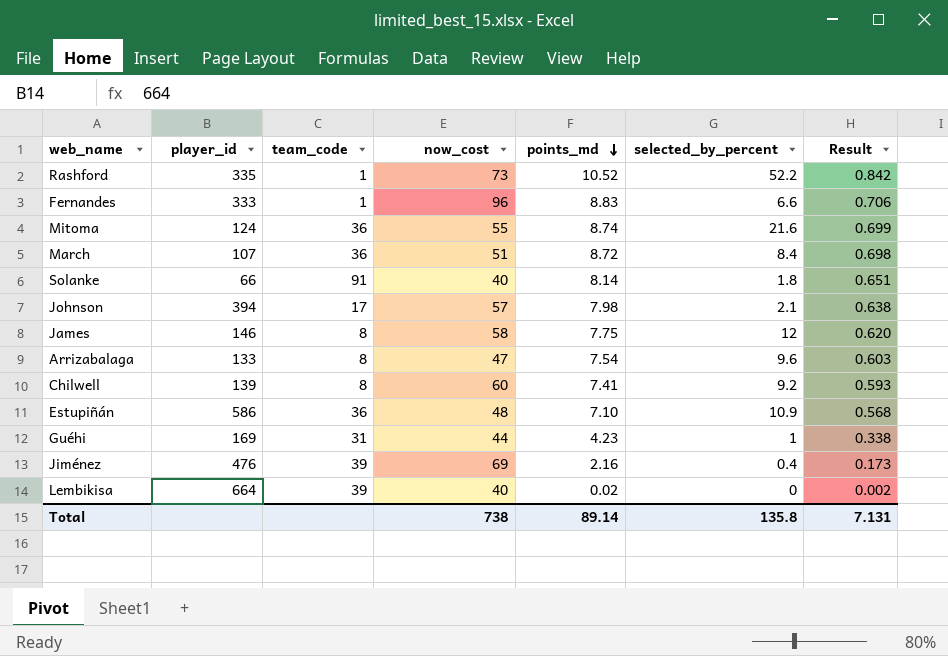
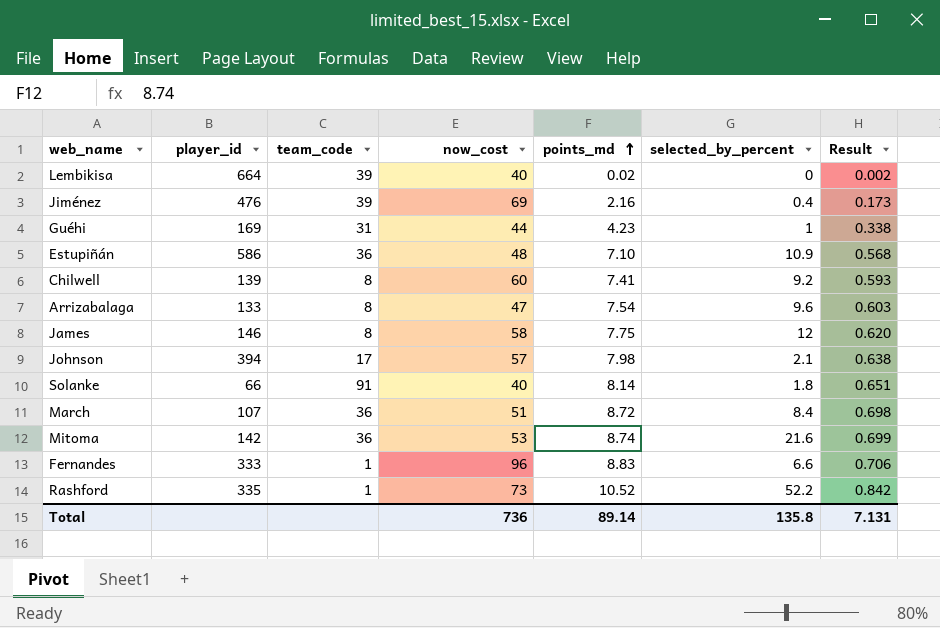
row order: points_md descending -> points_md ascending
Mitoma | player_id: 124 -> 142
Mitoma | now_cost: 55 -> 53
Total | now_cost: 738 -> 736

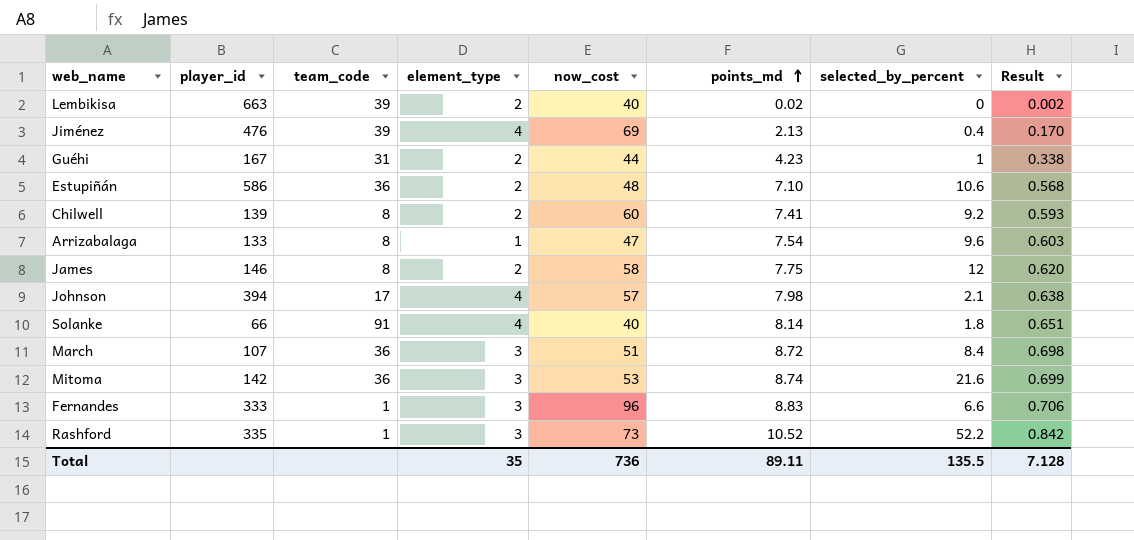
column element_type | position: none -> 4
Lembikisa | player_id: 664 -> 663
Jiménez | points_md: 2.16 -> 2.13
Jiménez | Result: 0.173 -> 0.170
Guéhi | player_id: 169 -> 167
Estupiñán | selected_by_percent: 10.9 -> 10.6
Total | points_md: 89.14 -> 89.11
Total | selected_by_percent: 135.8 -> 135.5
Total | Result: 7.131 -> 7.128

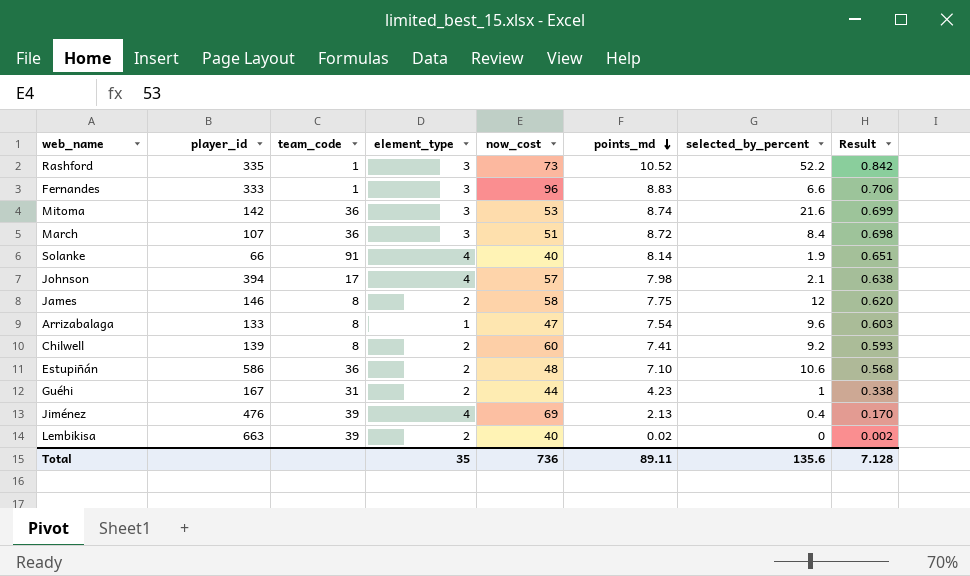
row order: points_md ascending -> points_md descending
Solanke | selected_by_percent: 1.8 -> 1.9
Total | selected_by_percent: 135.5 -> 135.6

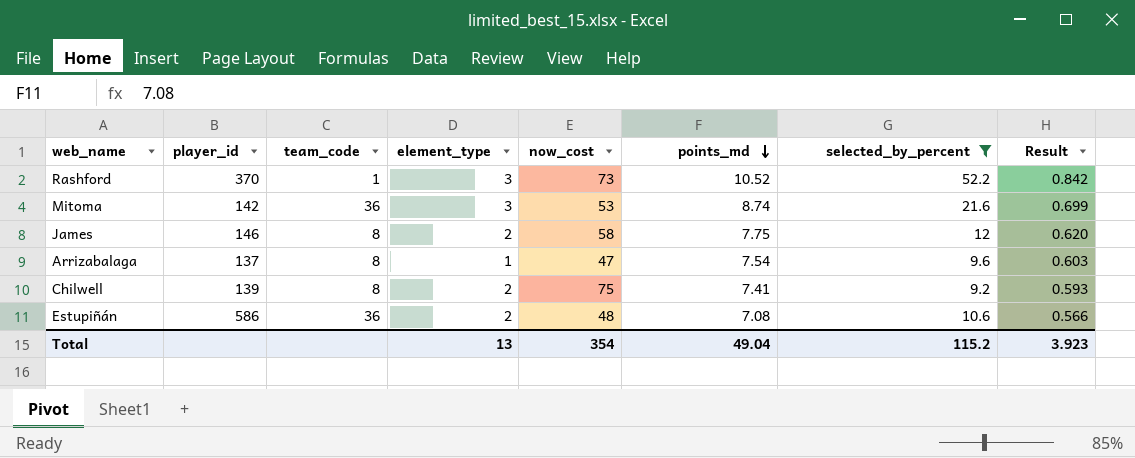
filter: none -> selected_by_percent >= 9.2
Rashford | player_id: 335 -> 370
Arrizabalaga | player_id: 133 -> 137
Chilwell | now_cost: 60 -> 75
Estupiñán | points_md: 7.10 -> 7.08
Estupiñán | Result: 0.568 -> 0.566
Total | element_type: 35 -> 13
Total | now_cost: 736 -> 354
Total | points_md: 89.11 -> 49.04
Total | selected_by_percent: 135.6 -> 115.2
Total | Result: 7.128 -> 3.923

